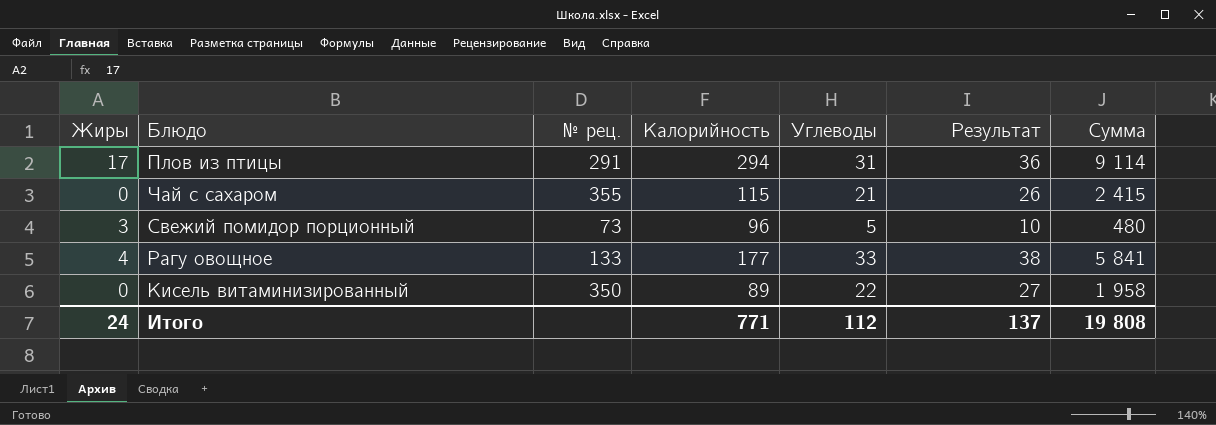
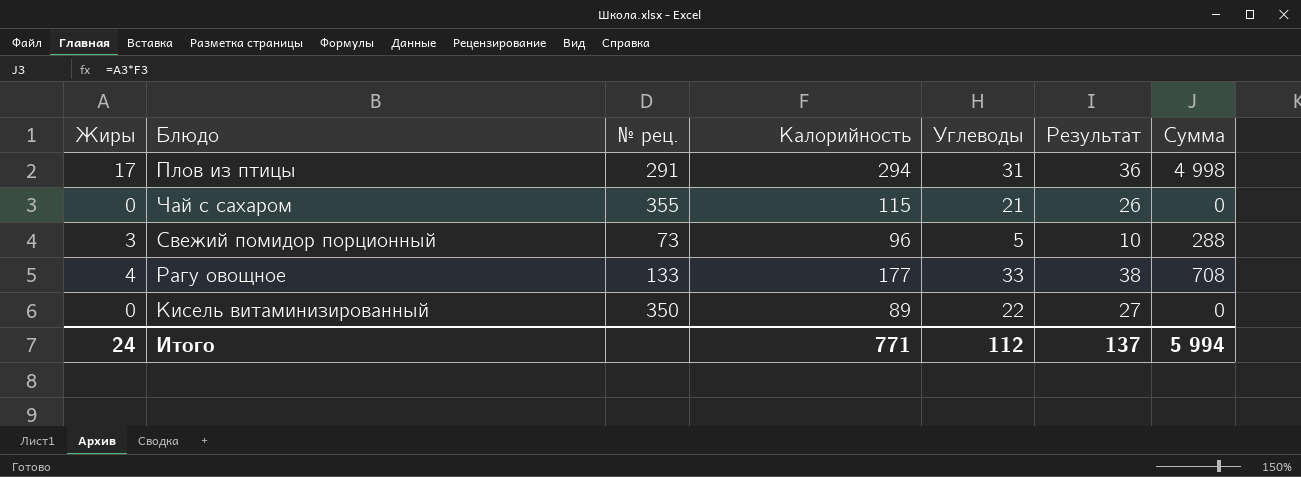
column Сумма | formula: [Калорийность] * [Углеводы] -> [Жиры] * [Калорийность]
Итого | Сумма: 19 808 -> 5 994

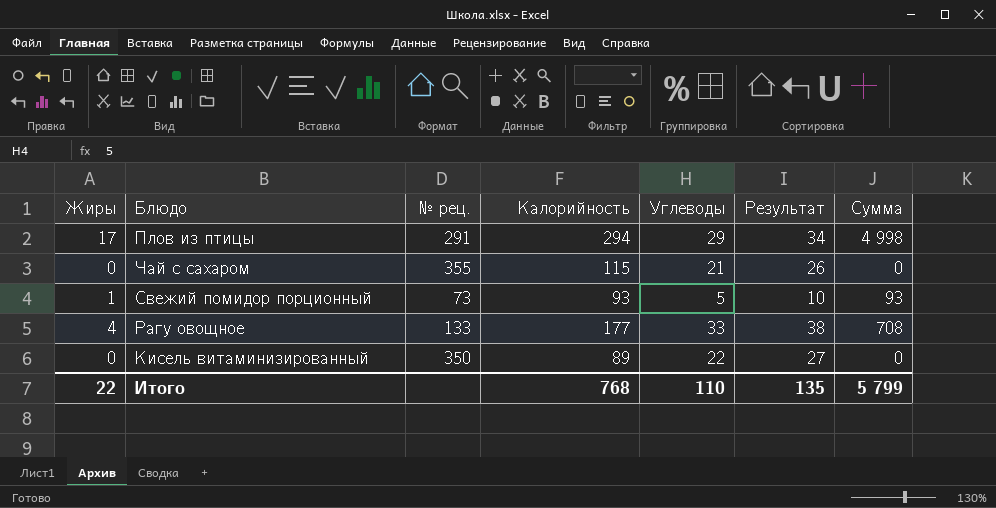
Плов из птицы | Углеводы: 31 -> 29
Плов из птицы | Результат: 36 -> 34
Свежий помидор порционный | Жиры: 3 -> 1
Свежий помидор порционный | Калорийность: 96 -> 93
Свежий помидор порционный | Сумма: 288 -> 93
Итого | Жиры: 24 -> 22
Итого | Калорийность: 771 -> 768
Итого | Углеводы: 112 -> 110
Итого | Результат: 137 -> 135
Итого | Сумма: 5 994 -> 5 799

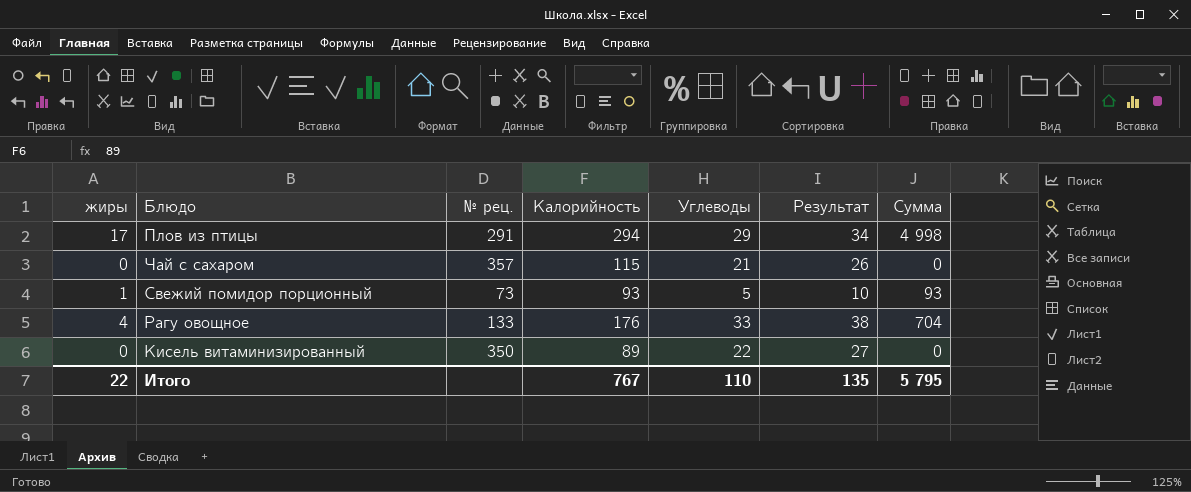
column name: Жиры -> жиры
Чай с сахаром | № рец.: 355 -> 357
Рагу овощное | Калорийность: 177 -> 176
Рагу овощное | Сумма: 708 -> 704
Итого | Калорийность: 768 -> 767
Итого | Сумма: 5 799 -> 5 795

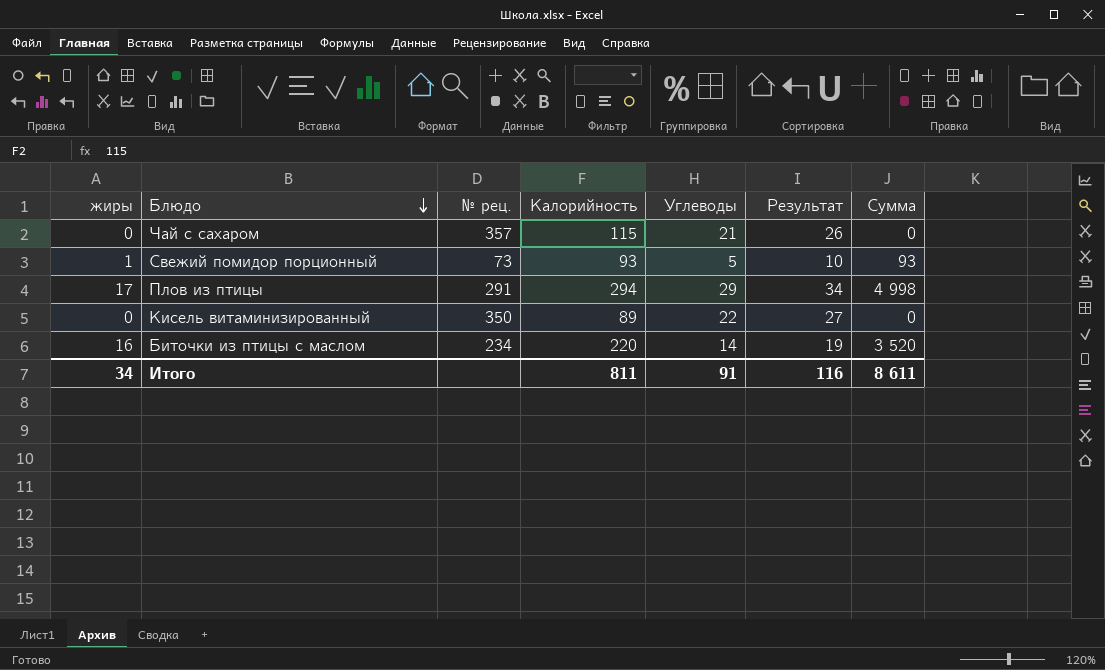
row order: none -> Блюдо descending
row Рагу овощное: 4 | 133 | 176 | 33 | 38 | 704 -> none
row Биточки из птицы с маслом: none -> 16 | 234 | 220 | 14 | 19 | 3 520
Итого | жиры: 22 -> 34
Итого | Калорийность: 767 -> 811
Итого | Углеводы: 110 -> 91
Итого | Результат: 135 -> 116
Итого | Сумма: 5 795 -> 8 611

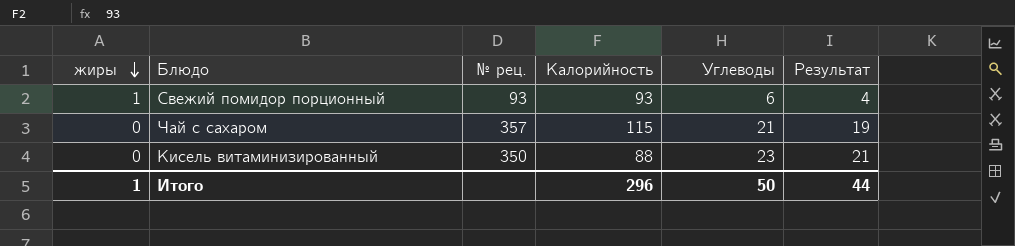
row order: Блюдо descending -> жиры descending
column Сумма | formula: [жиры] * [Калорийность] -> none
column Результат | formula: [Углеводы] + 5 -> [Углеводы] - 2
row Плов из птицы: 17 | 291 | 294 | 29 | 34 | 4 998 -> none
row Биточки из птицы с маслом: 16 | 234 | 220 | 14 | 19 | 3 520 -> none
Свежий помидор порционный | № рец.: 73 -> 93
Свежий помидор порционный | Углеводы: 5 -> 6
Кисель витаминизированный | Калорийность: 89 -> 88
Кисель витаминизированный | Углеводы: 22 -> 23
Итого | жиры: 34 -> 1
Итого | Калорийность: 811 -> 296
Итого | Углеводы: 91 -> 50
Итого | Результат: 116 -> 44

